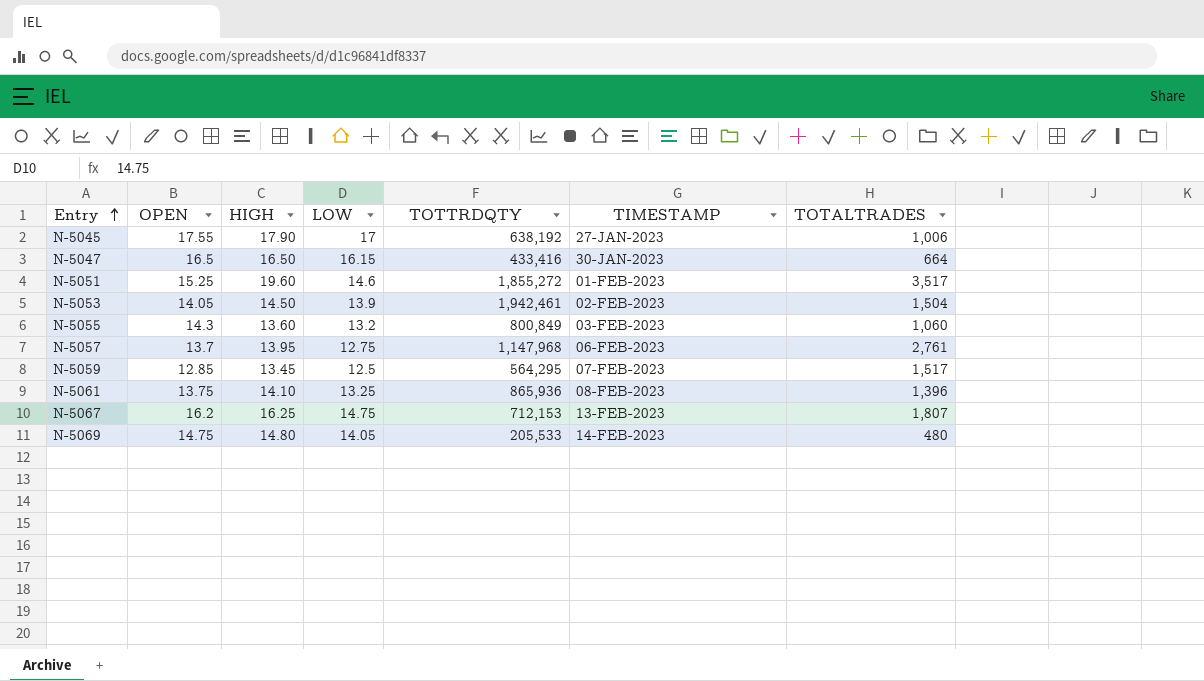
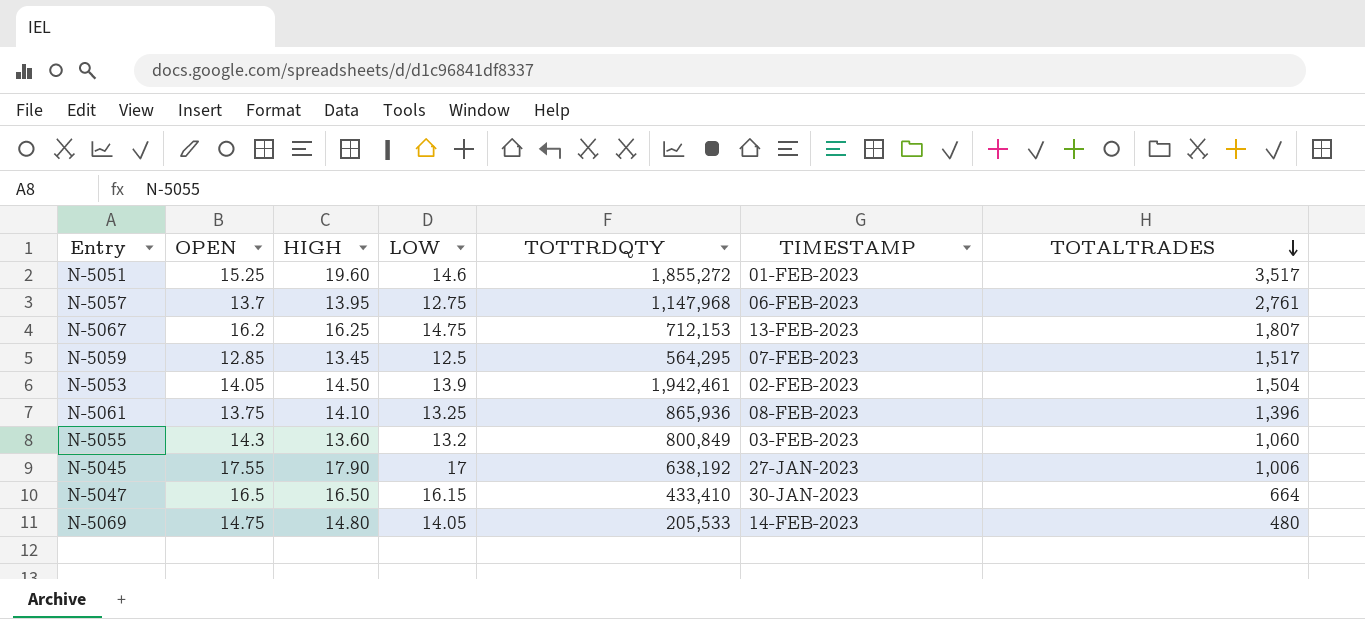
row order: Entry ascending -> TOTALTRADES descending
N-5047 | TOTTRDQTY: 433,416 -> 433,410

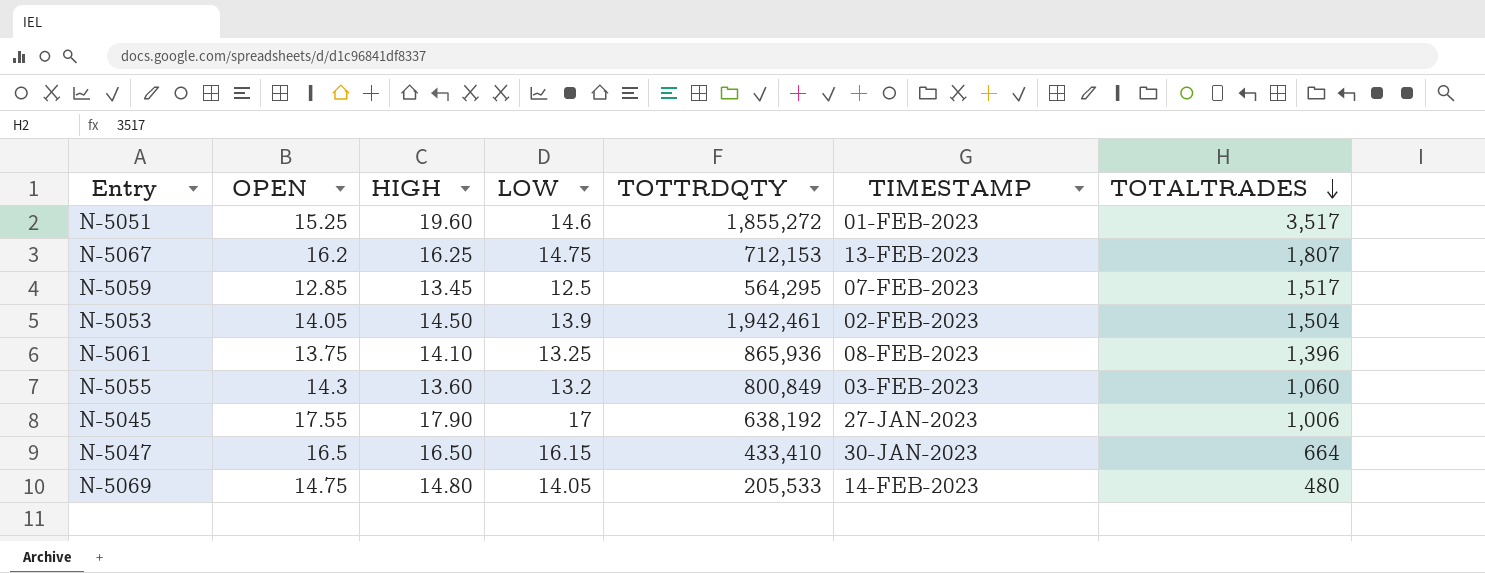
row N-5057: 13.7 | 13.95 | 12.75 | 1,147,968 | 06-FEB-2023 | 2,761 -> none

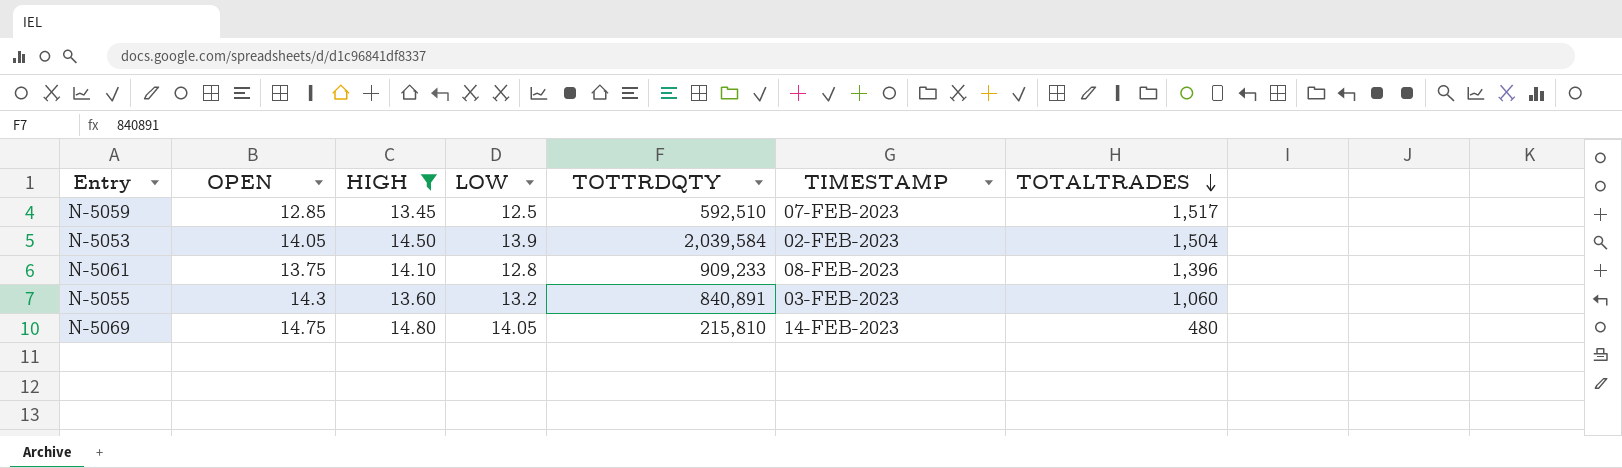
filter: none -> HIGH <= 14.80
N-5059 | TOTTRDQTY: 564,295 -> 592,510
N-5053 | TOTTRDQTY: 1,942,461 -> 2,039,584
N-5061 | LOW: 13.25 -> 12.8
N-5061 | TOTTRDQTY: 865,936 -> 909,233
N-5055 | TOTTRDQTY: 800,849 -> 840,891
N-5069 | TOTTRDQTY: 205,533 -> 215,810

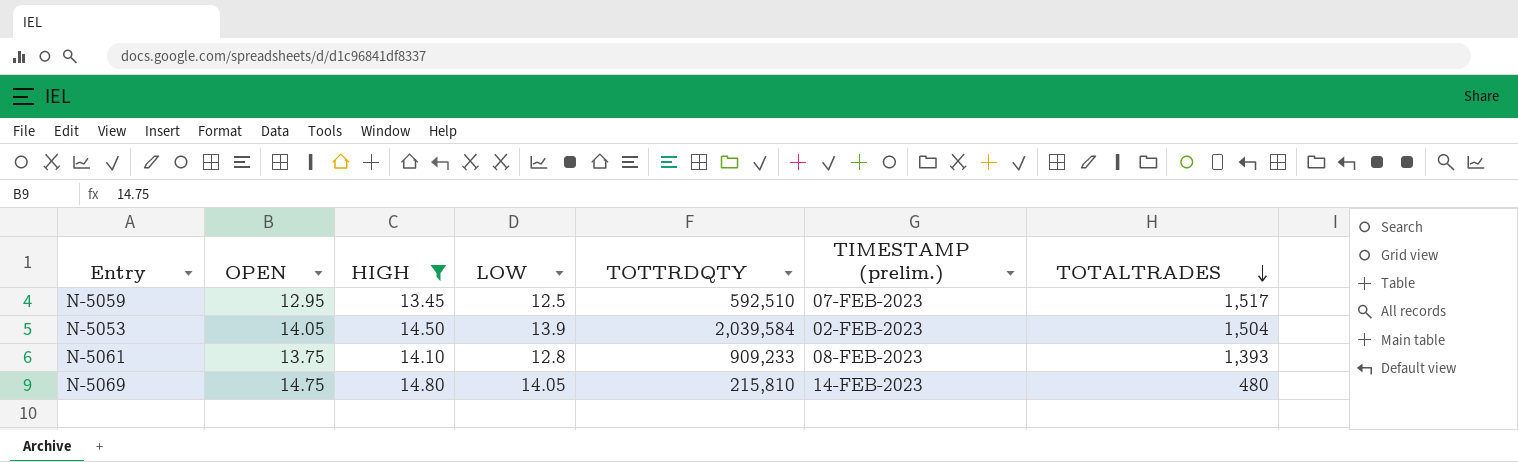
column name: TIMESTAMP -> TIMESTAMP (prelim.)
row N-5055: 14.3 | 13.60 | 13.2 | 840,891 | 03-FEB-2023 | 1,060 -> none
N-5059 | OPEN: 12.85 -> 12.95
N-5061 | TOTALTRADES: 1,396 -> 1,393

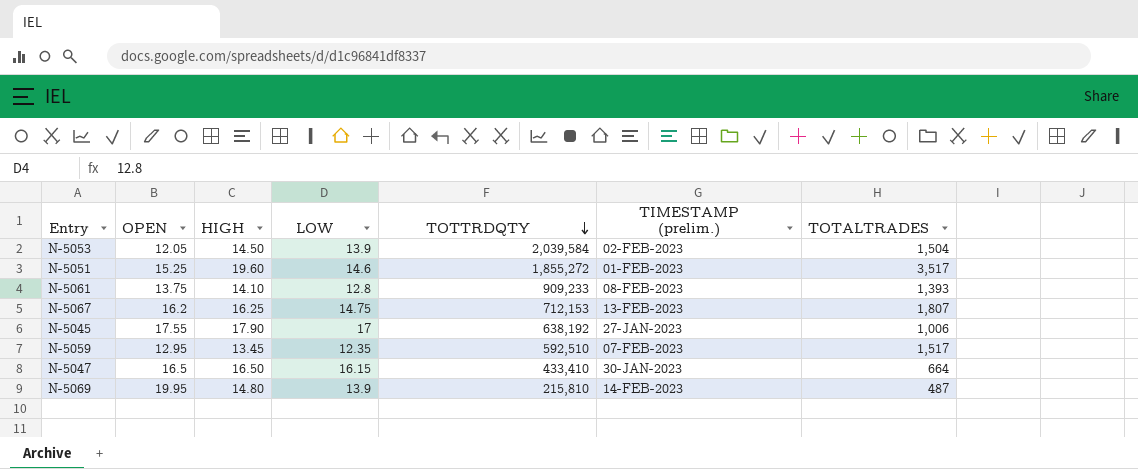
filter: HIGH <= 14.80 -> none
row order: TOTALTRADES descending -> TOTTRDQTY descending
N-5053 | OPEN: 14.05 -> 12.05
N-5059 | LOW: 12.5 -> 12.35
N-5069 | OPEN: 14.75 -> 19.95
N-5069 | LOW: 14.05 -> 13.9
N-5069 | TOTALTRADES: 480 -> 487

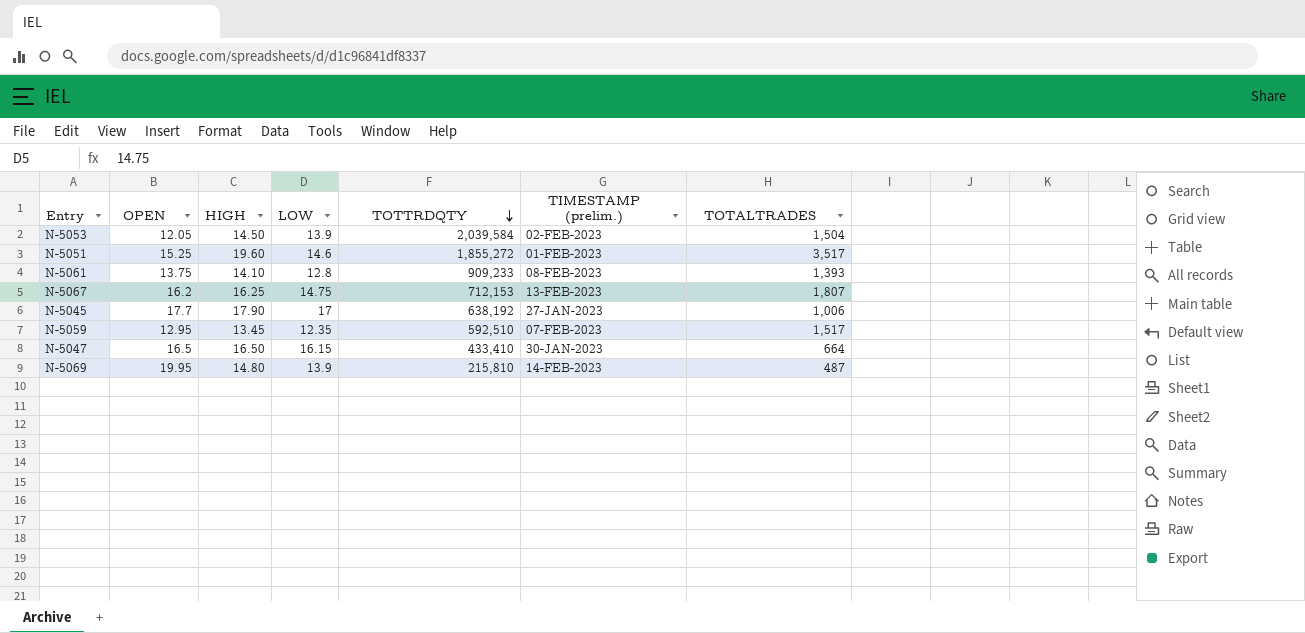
N-5045 | OPEN: 17.55 -> 17.7

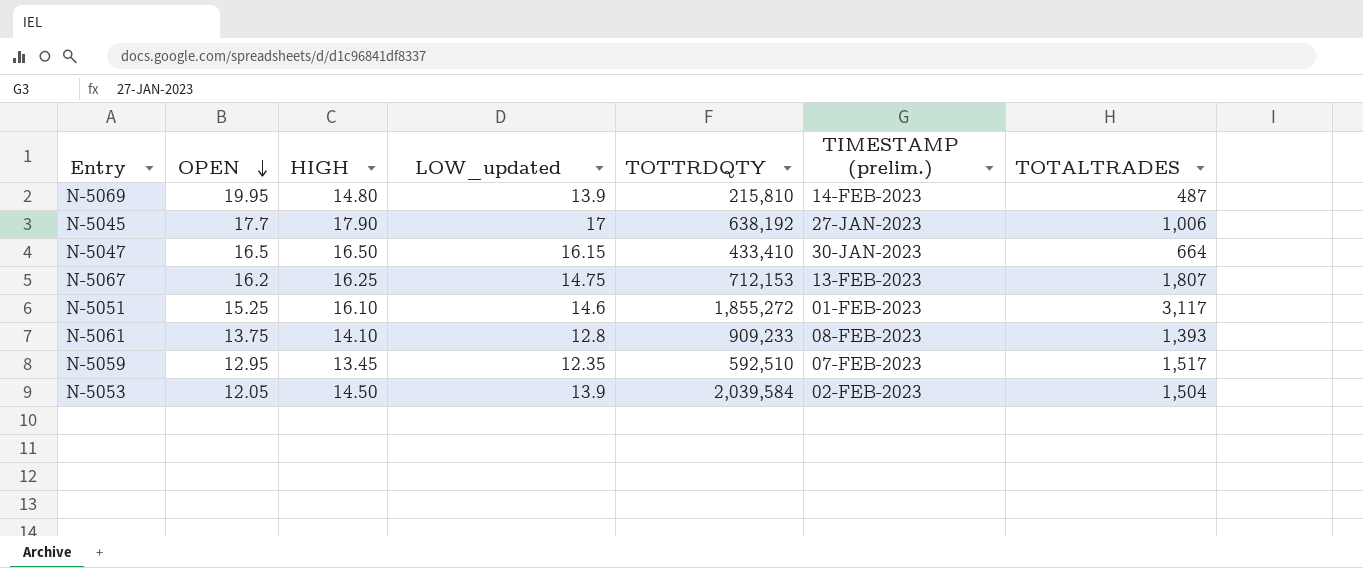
row order: TOTTRDQTY descending -> OPEN descending
column name: LOW -> LOW_updated
N-5051 | HIGH: 19.60 -> 16.10
N-5051 | TOTALTRADES: 3,517 -> 3,117

